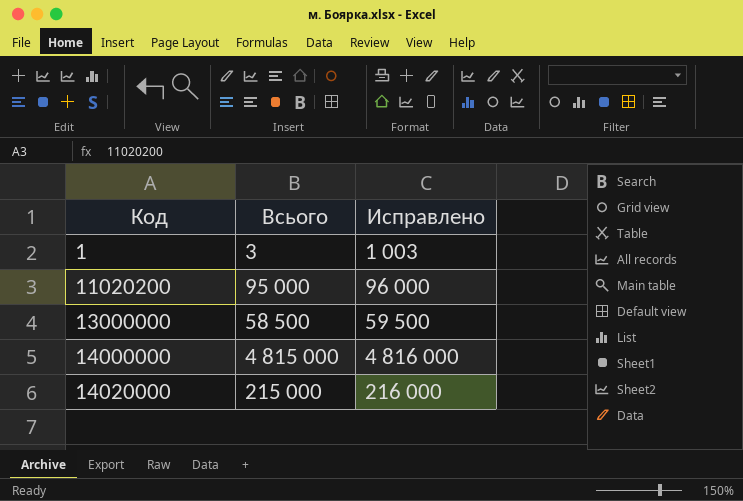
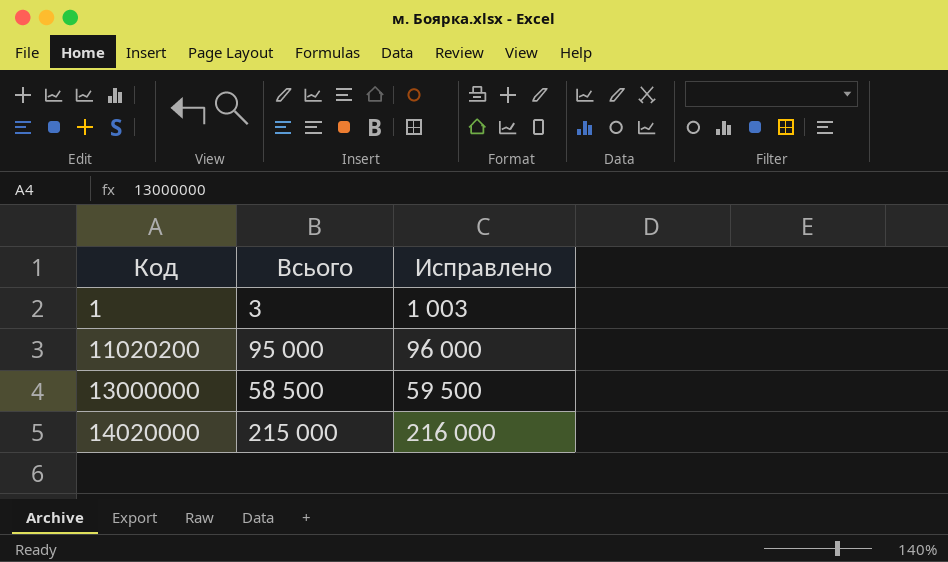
row 14000000: 4 815 000 | 4 816 000 -> none

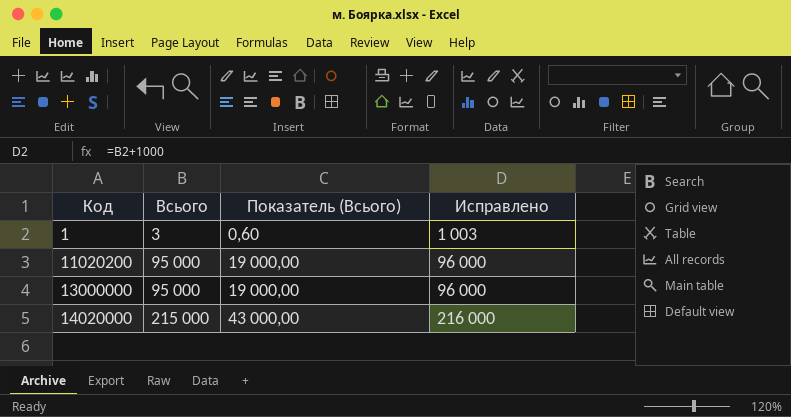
column Показатель (Всього) | formula: none -> [Всього] * 0,2
13000000 | Всього: 58 500 -> 95 000
13000000 | Исправлено: 59 500 -> 96 000

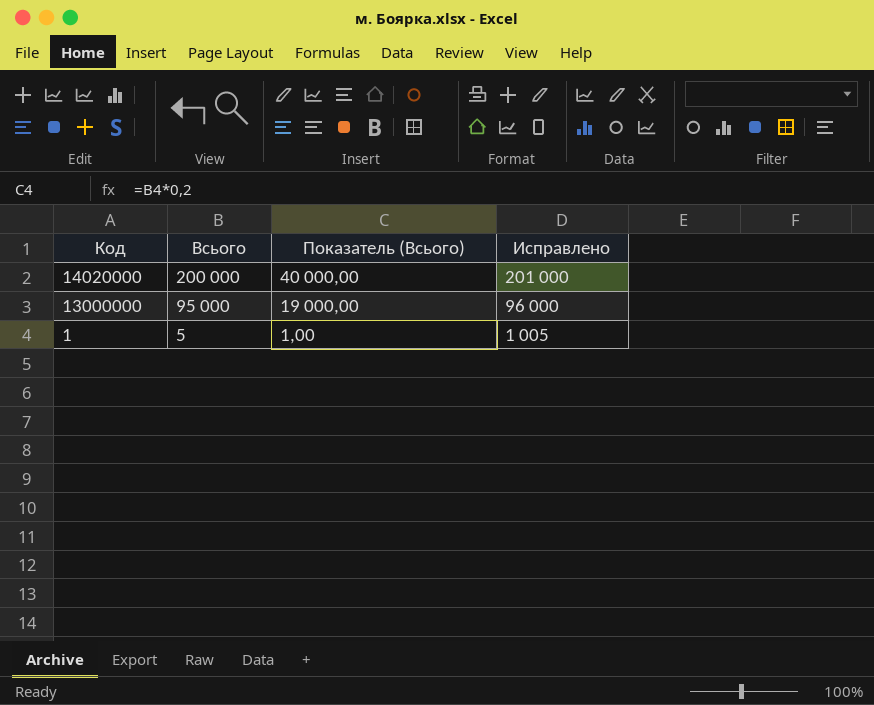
row order: Код ascending -> Код descending
row 11020200: 95 000 | 19 000,00 | 96 000 -> none
14020000 | Всього: 215 000 -> 200 000
14020000 | Показатель (Всього): 43 000,00 -> 40 000,00
14020000 | Исправлено: 216 000 -> 201 000
1 | Всього: 3 -> 5
1 | Показатель (Всього): 0,60 -> 1,00
1 | Исправлено: 1 003 -> 1 005

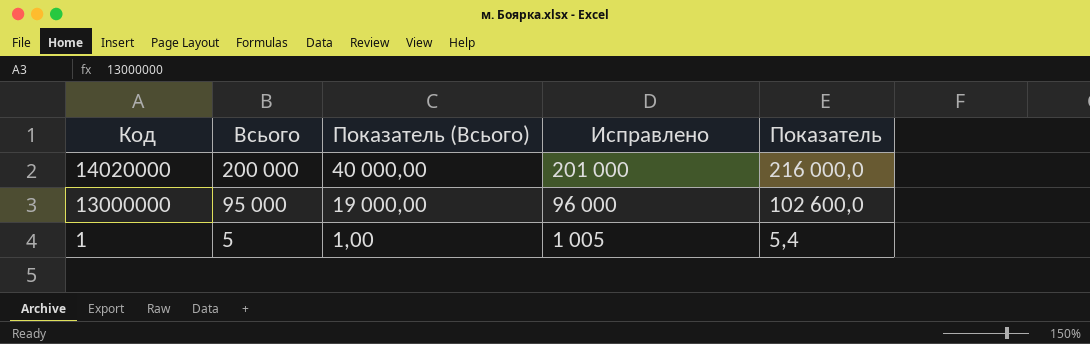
column Показатель | formula: none -> [Всього] * 1,08

